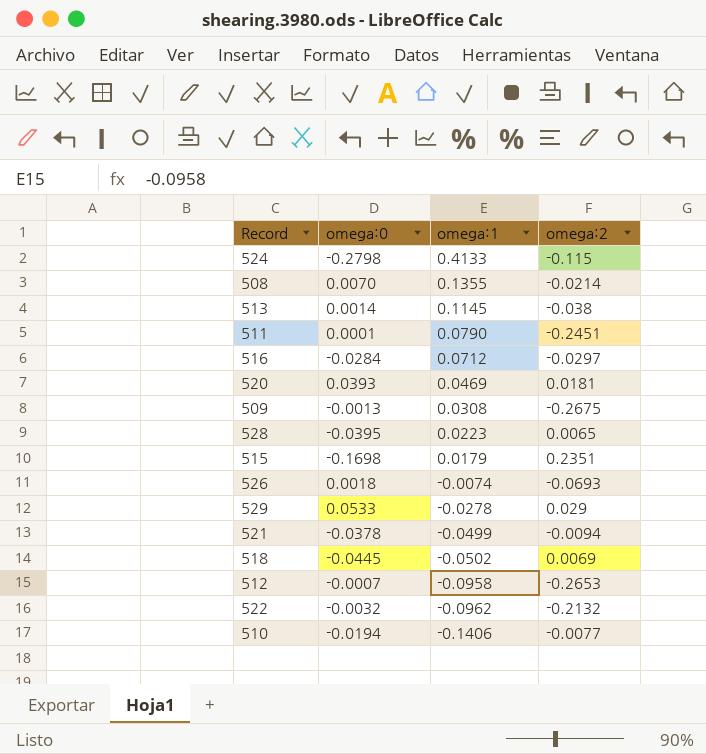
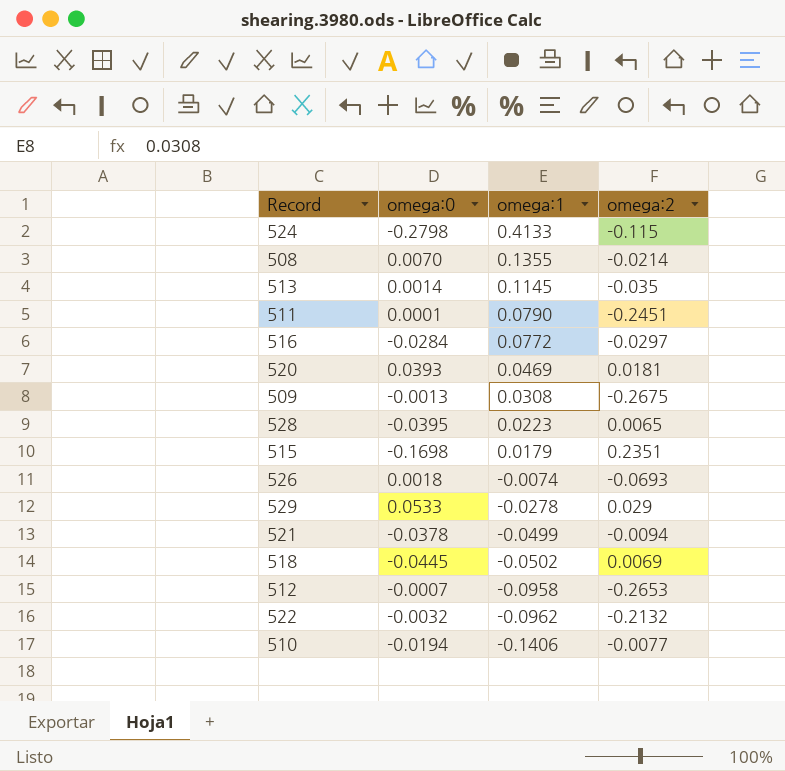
513 | omega:2: -0.038 -> -0.035
516 | omega:1: 0.0712 -> 0.0772

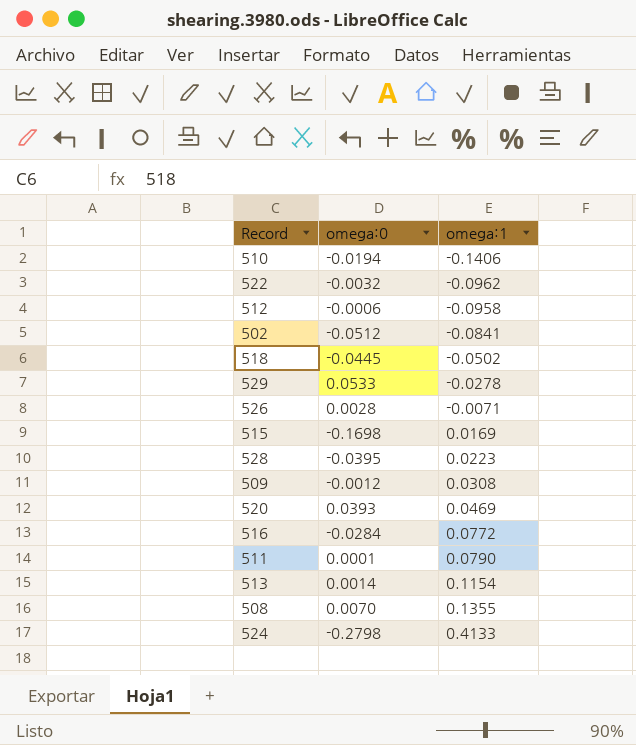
row order: omega:1 descending -> omega:1 ascending
column omega:2 | position: 4 -> none
row 521: -0.0378 | -0.0499 | -0.0094 -> none
512 | omega:0: -0.0007 -> -0.0006
row 502: none -> -0.0512 | -0.0841
526 | omega:0: 0.0018 -> 0.0028
526 | omega:1: -0.0074 -> -0.0071
515 | omega:1: 0.0179 -> 0.0169
509 | omega:0: -0.0013 -> -0.0012
513 | omega:1: 0.1145 -> 0.1154

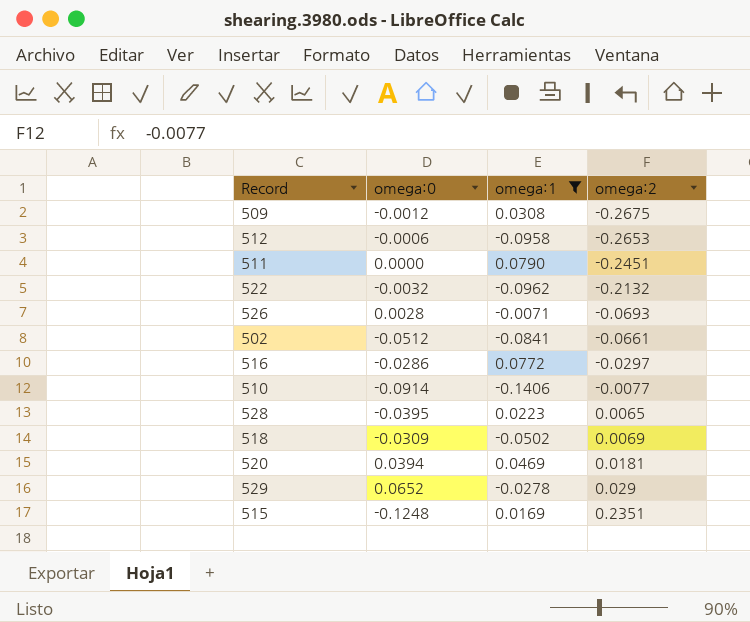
filter: none -> omega:1 <= 0.0790
row order: omega:1 ascending -> omega:2 ascending
column omega:2 | position: none -> 4
511 | omega:0: 0.0001 -> 0.0000
516 | omega:0: -0.0284 -> -0.0286
510 | omega:0: -0.0194 -> -0.0914
518 | omega:0: -0.0445 -> -0.0309
520 | omega:0: 0.0393 -> 0.0394
529 | omega:0: 0.0533 -> 0.0652
515 | omega:0: -0.1698 -> -0.1248

